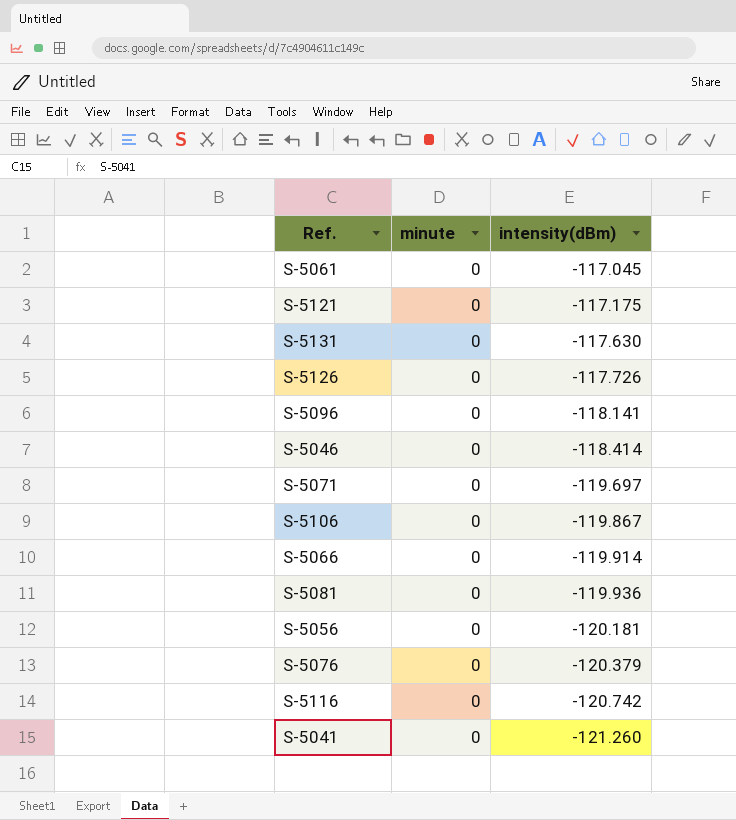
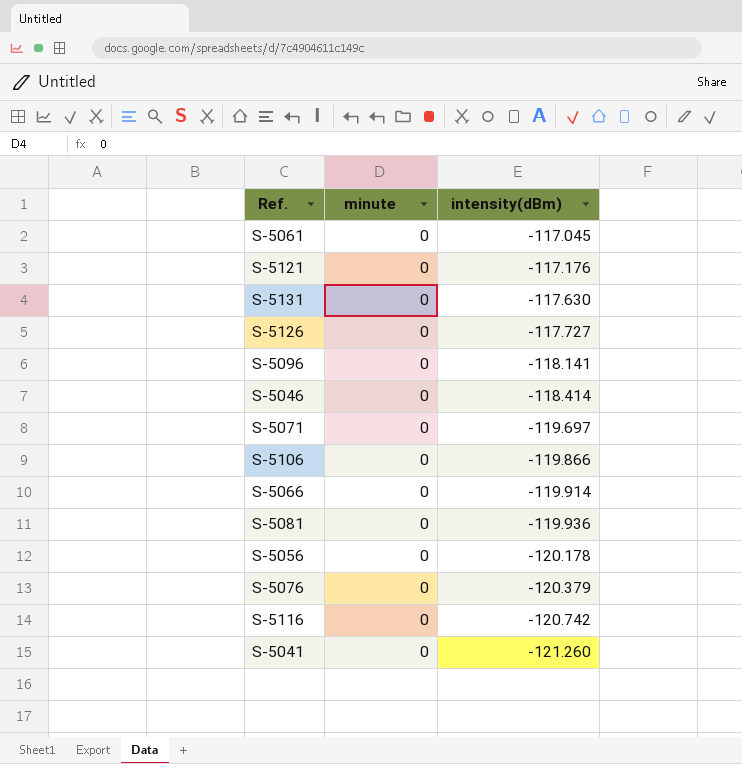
S-5121 | intensity(dBm): -117.175 -> -117.176
S-5126 | intensity(dBm): -117.726 -> -117.727
S-5106 | intensity(dBm): -119.867 -> -119.866
S-5056 | intensity(dBm): -120.181 -> -120.178

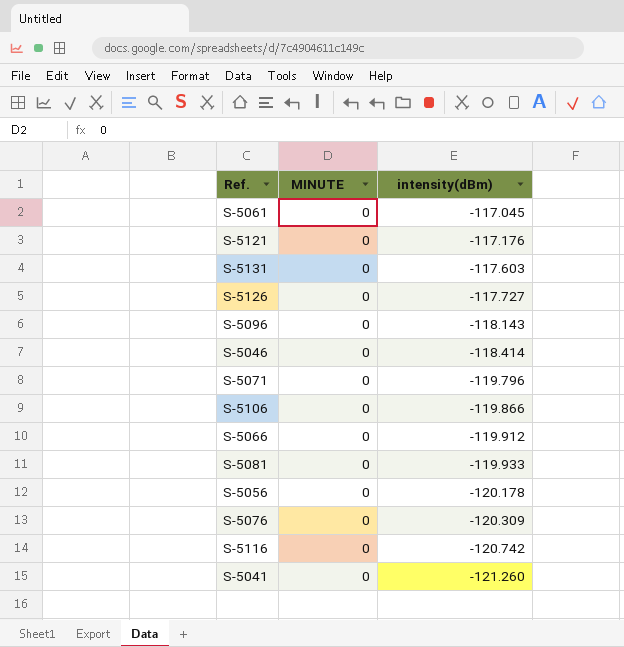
column name: minute -> MINUTE
S-5131 | intensity(dBm): -117.630 -> -117.603
S-5096 | intensity(dBm): -118.141 -> -118.143
S-5071 | intensity(dBm): -119.697 -> -119.796
S-5066 | intensity(dBm): -119.914 -> -119.912
S-5081 | intensity(dBm): -119.936 -> -119.933
S-5076 | intensity(dBm): -120.379 -> -120.309

